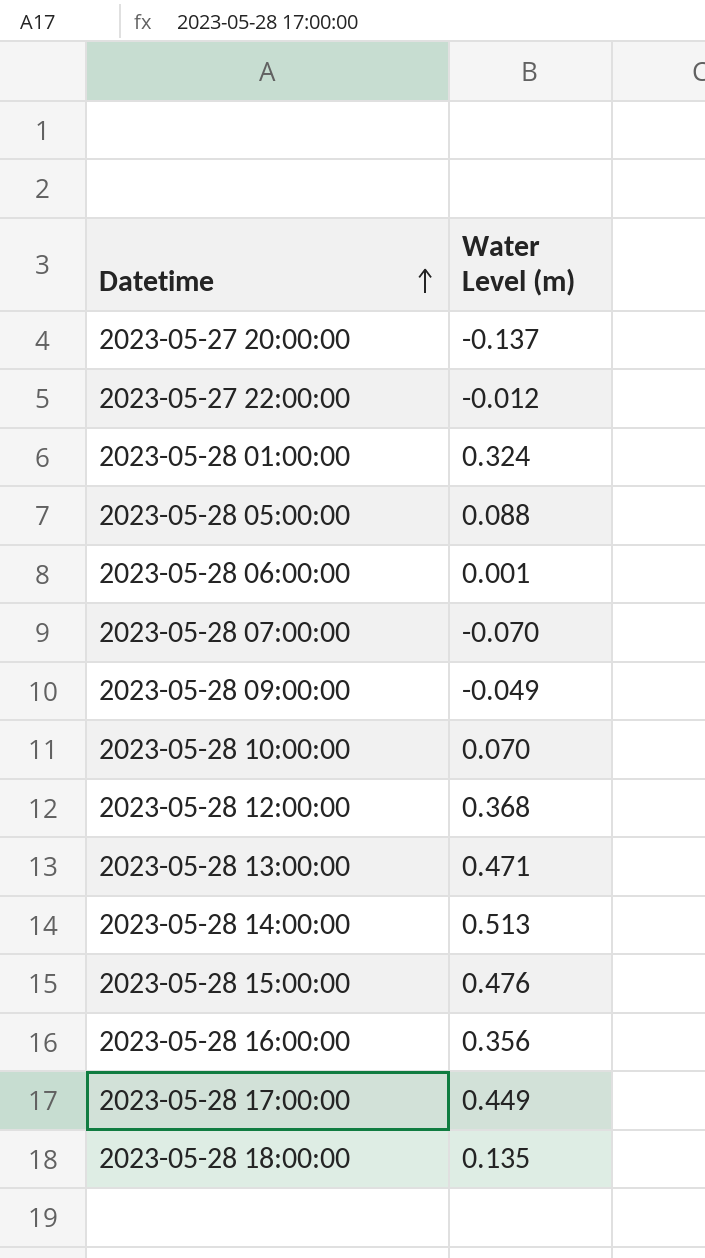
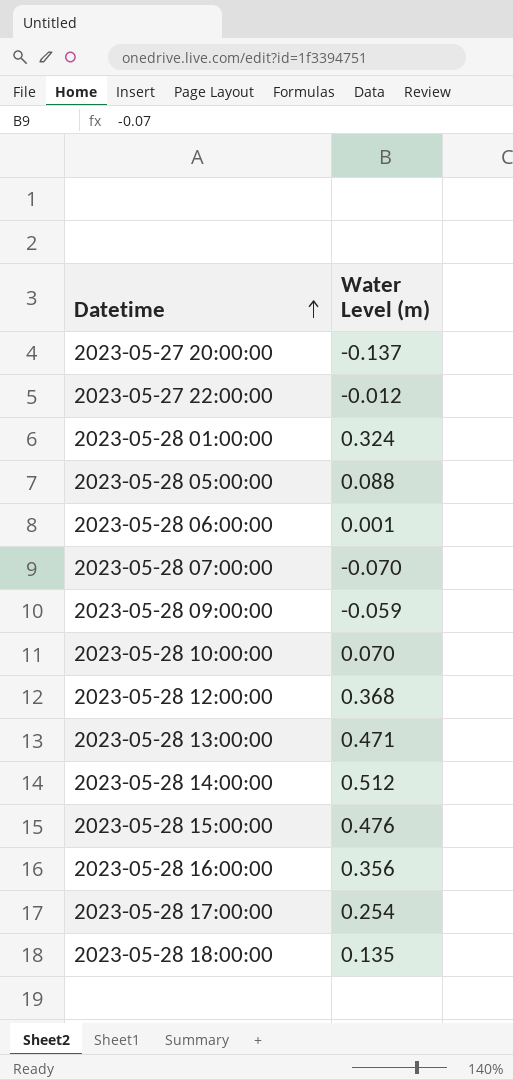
2023-05-28 09:00:00 | Water Level (m): -0.049 -> -0.059
2023-05-28 14:00:00 | Water Level (m): 0.513 -> 0.512
2023-05-28 17:00:00 | Water Level (m): 0.449 -> 0.254

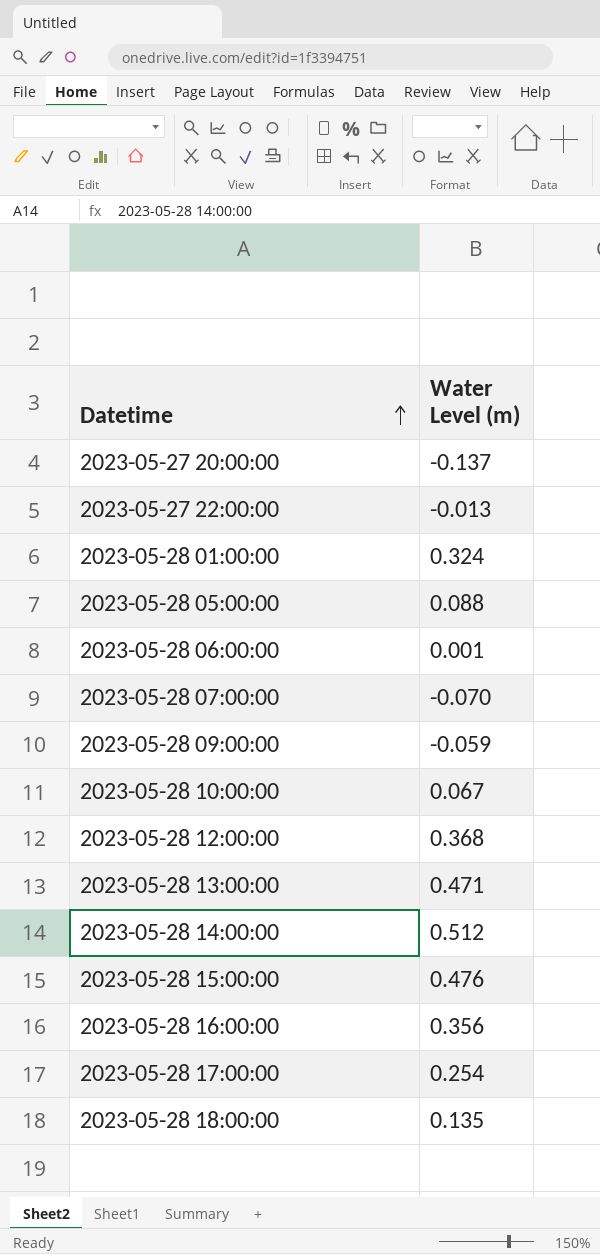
2023-05-27 22:00:00 | Water Level (m): -0.012 -> -0.013
2023-05-28 10:00:00 | Water Level (m): 0.070 -> 0.067

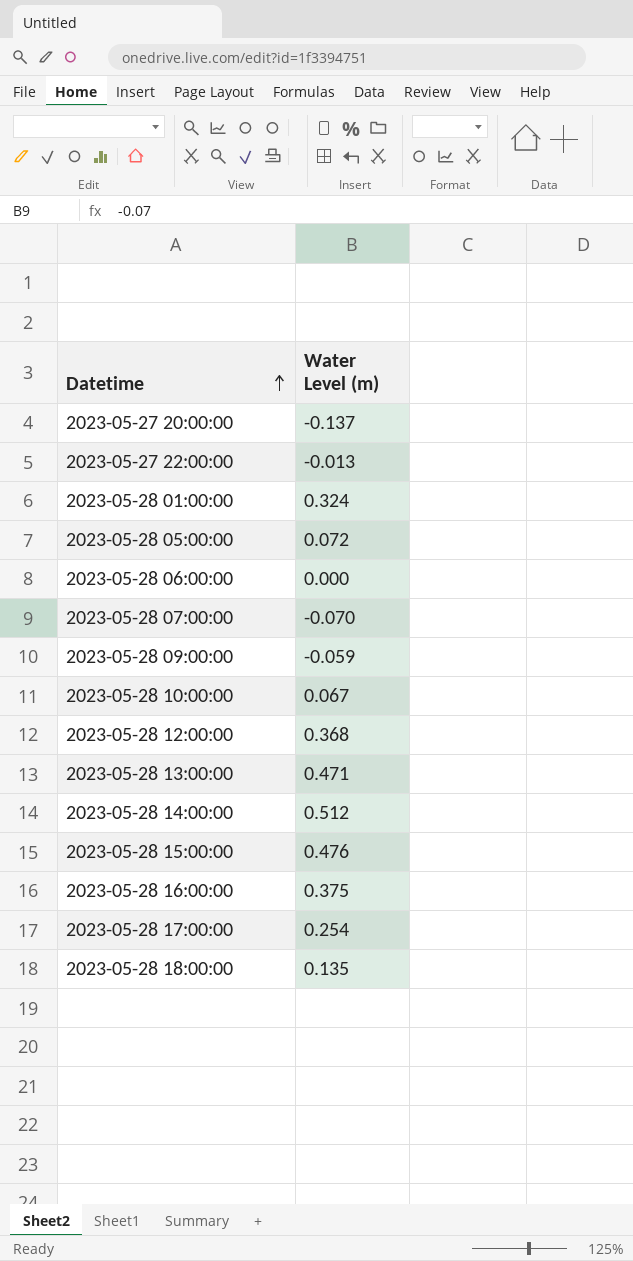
2023-05-28 05:00:00 | Water Level (m): 0.088 -> 0.072
2023-05-28 06:00:00 | Water Level (m): 0.001 -> 0.000
2023-05-28 16:00:00 | Water Level (m): 0.356 -> 0.375

